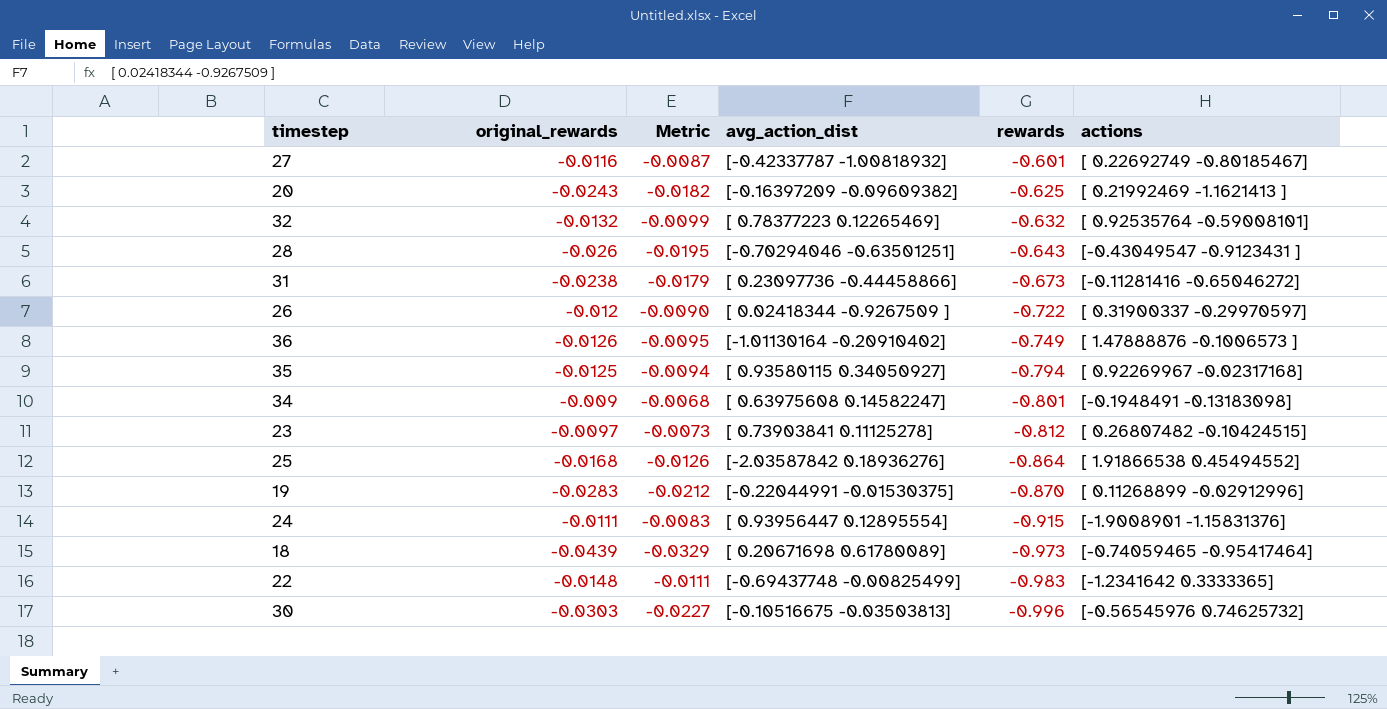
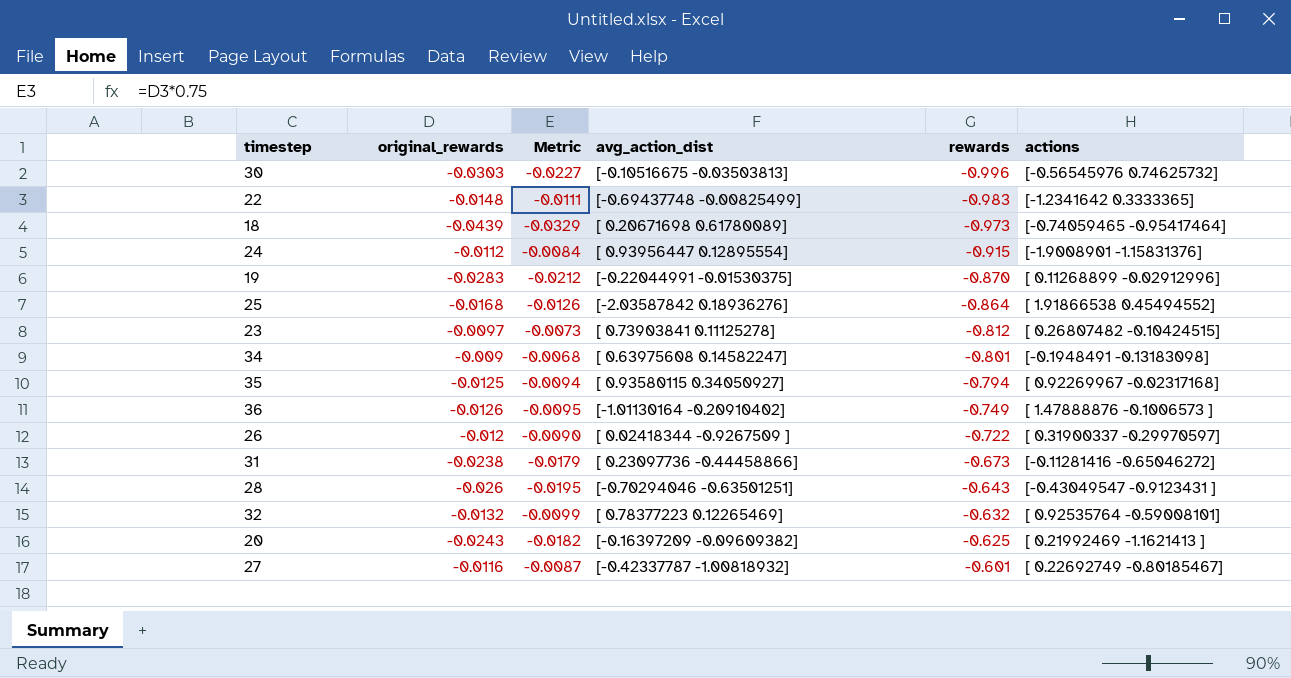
row order: rewards descending -> rewards ascending
24 | original_rewards: -0.0111 -> -0.0112
24 | Metric: -0.0083 -> -0.0084

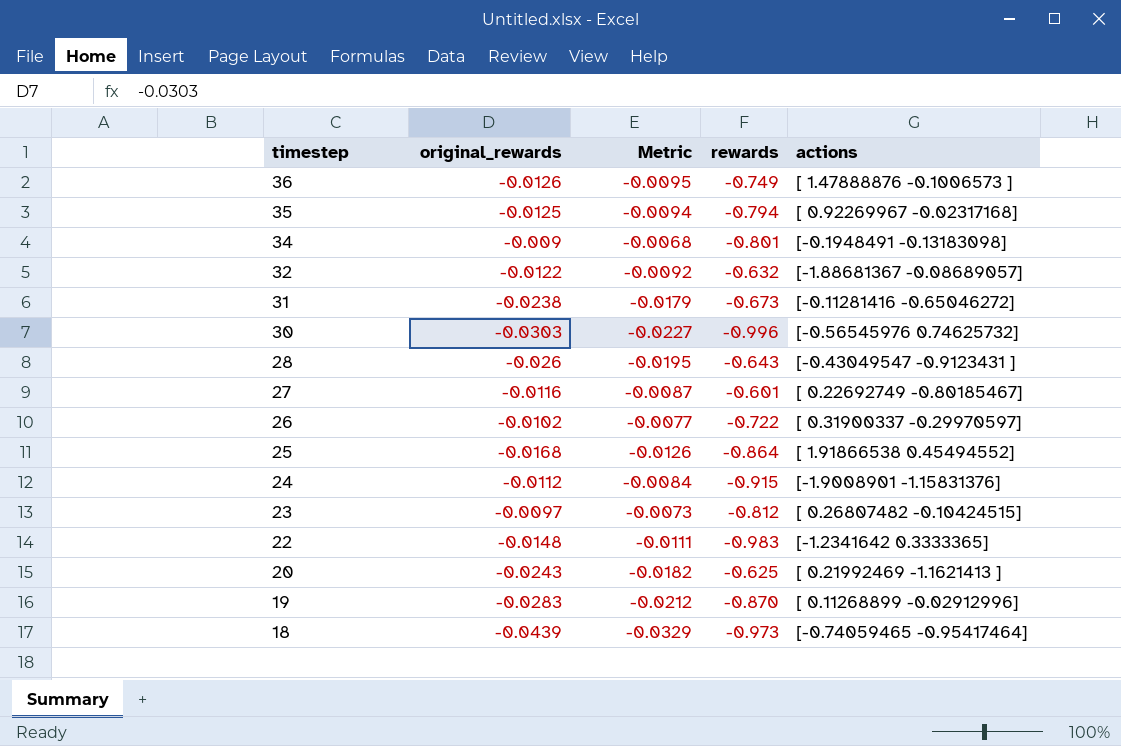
row order: rewards ascending -> timestep descending
column avg_action_dist | position: 4 -> none
32 | original_rewards: -0.0132 -> -0.0122
32 | Metric: -0.0099 -> -0.0092
32 | actions: [ 0.92535764 -0.59008101] -> [-1.88681367 -0.08689057]
26 | original_rewards: -0.012 -> -0.0102
26 | Metric: -0.0090 -> -0.0077

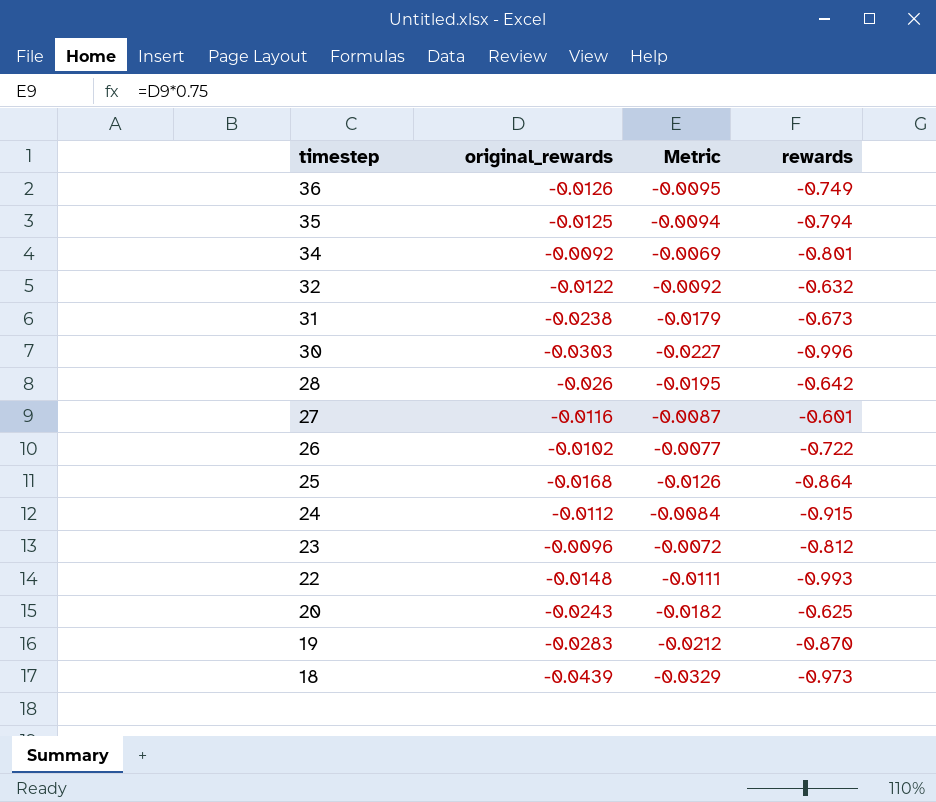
column actions | position: 5 -> none
34 | original_rewards: -0.009 -> -0.0092
34 | Metric: -0.0068 -> -0.0069
28 | rewards: -0.643 -> -0.642
23 | original_rewards: -0.0097 -> -0.0096
23 | Metric: -0.0073 -> -0.0072
22 | rewards: -0.983 -> -0.993

